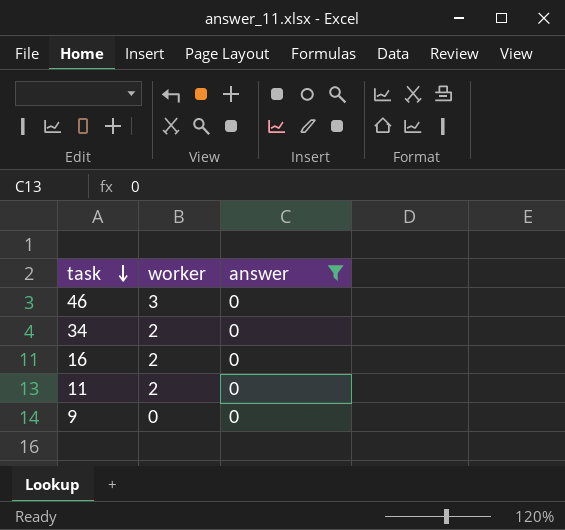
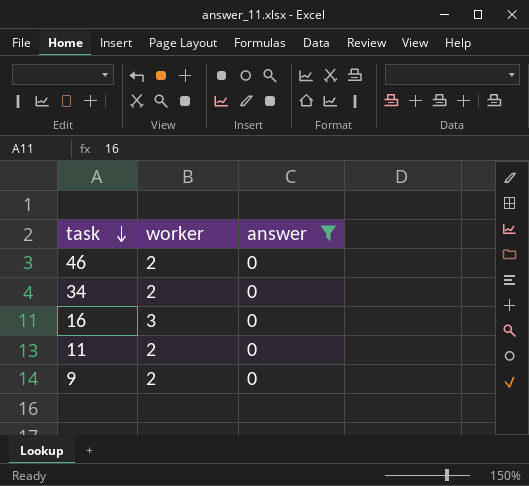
46 | worker: 3 -> 2
16 | worker: 2 -> 3
9 | worker: 0 -> 2

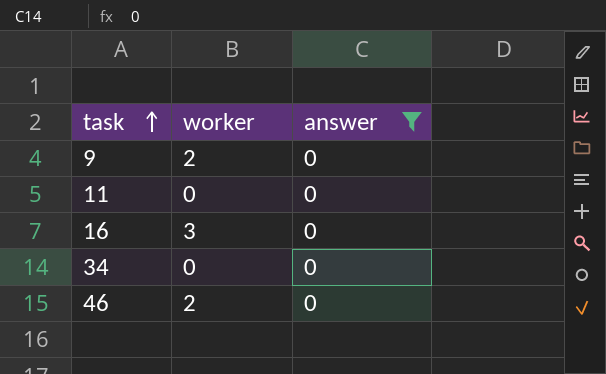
row order: task descending -> task ascending
11 | worker: 2 -> 0
34 | worker: 2 -> 0

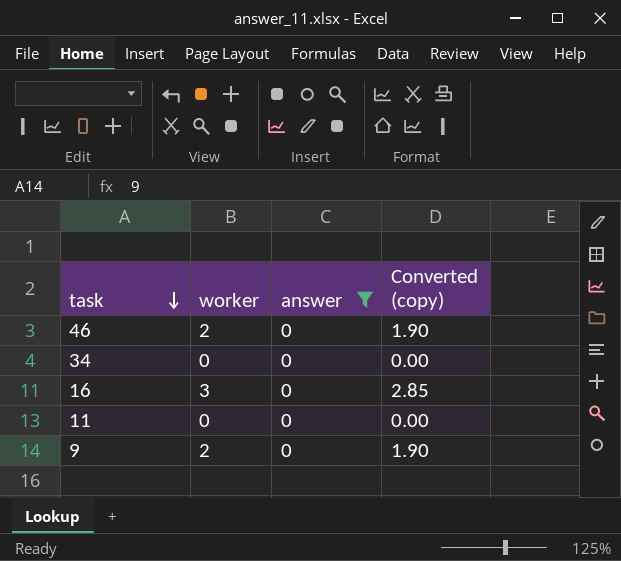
row order: task ascending -> task descending
column Converted (copy) | formula: none -> [worker] * 0.95

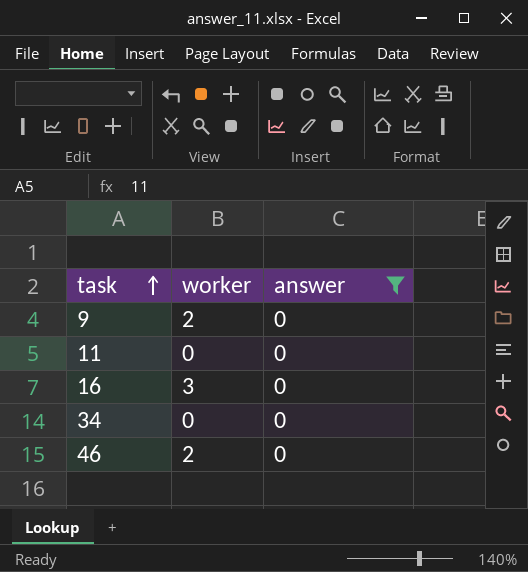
row order: task descending -> task ascending
column Converted (copy) | formula: [worker] * 0.95 -> none

